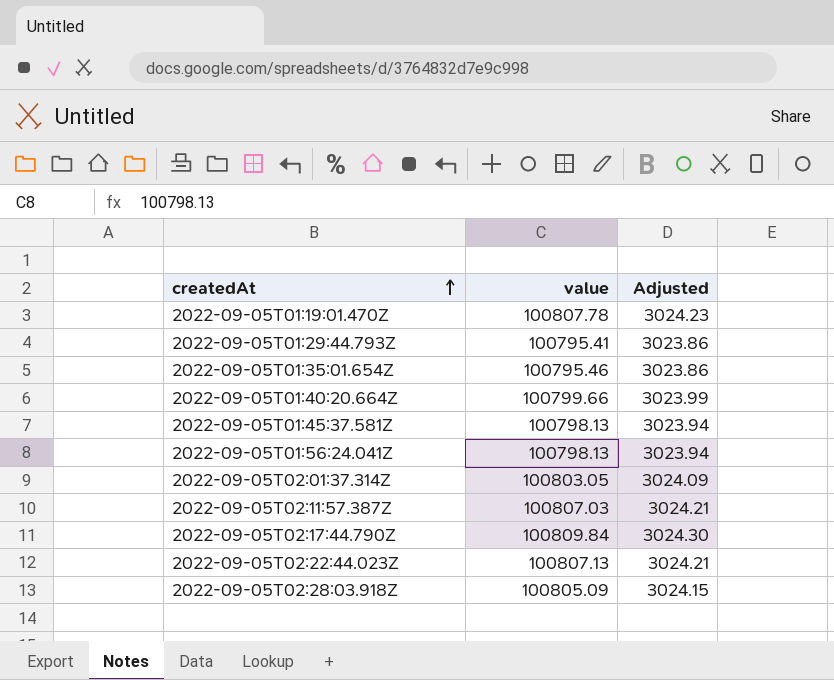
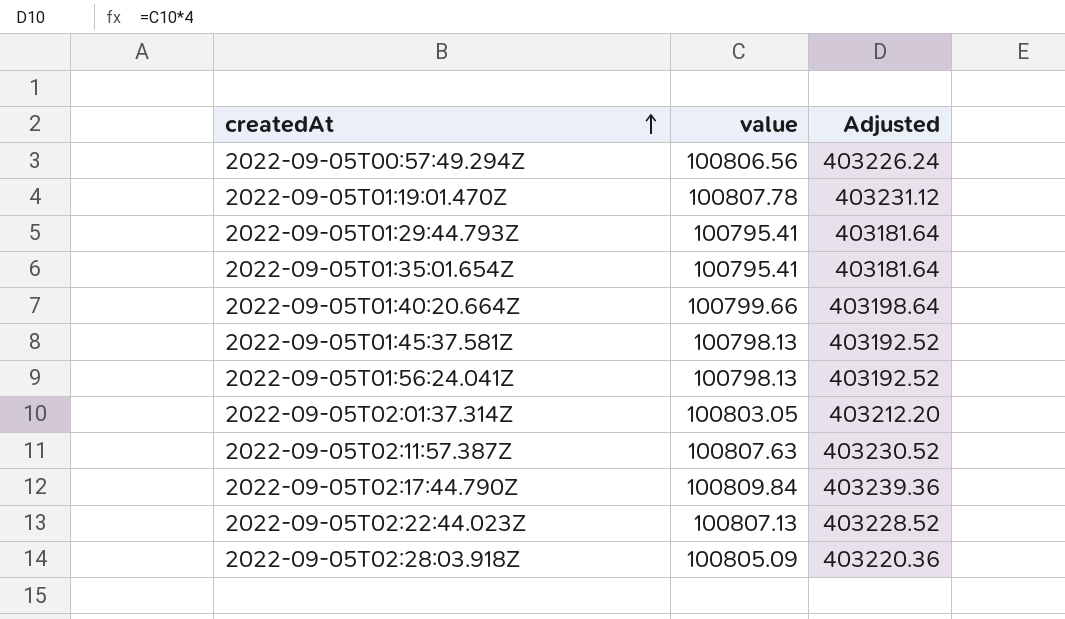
column Adjusted | formula: [value] * 0.03 -> [value] * 4
row 2022-09-05T00:57:49.294Z: none -> 100806.56 | 403226.24
2022-09-05T01:35:01.654Z | value: 100795.46 -> 100795.41
2022-09-05T02:11:57.387Z | value: 100807.03 -> 100807.63

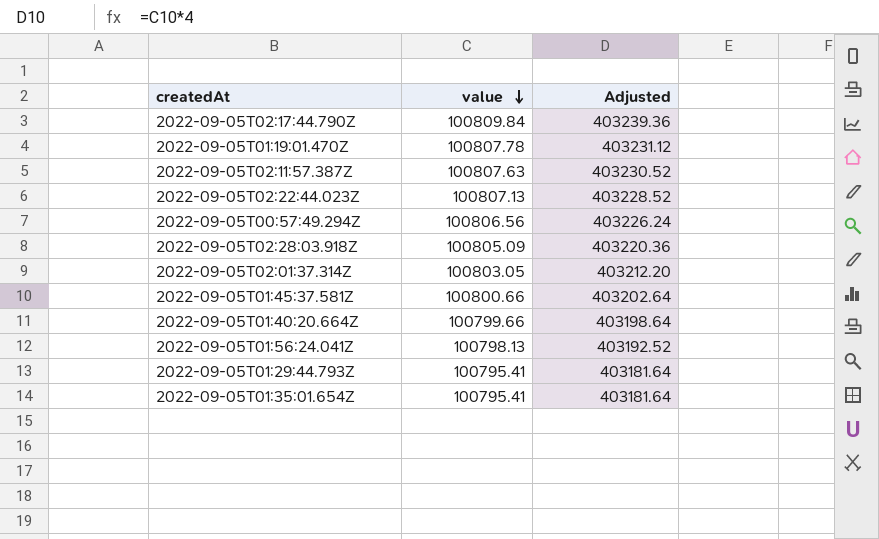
row order: createdAt ascending -> value descending
2022-09-05T01:45:37.581Z | value: 100798.13 -> 100800.66
2022-09-05T01:45:37.581Z | Adjusted: 403192.52 -> 403202.64

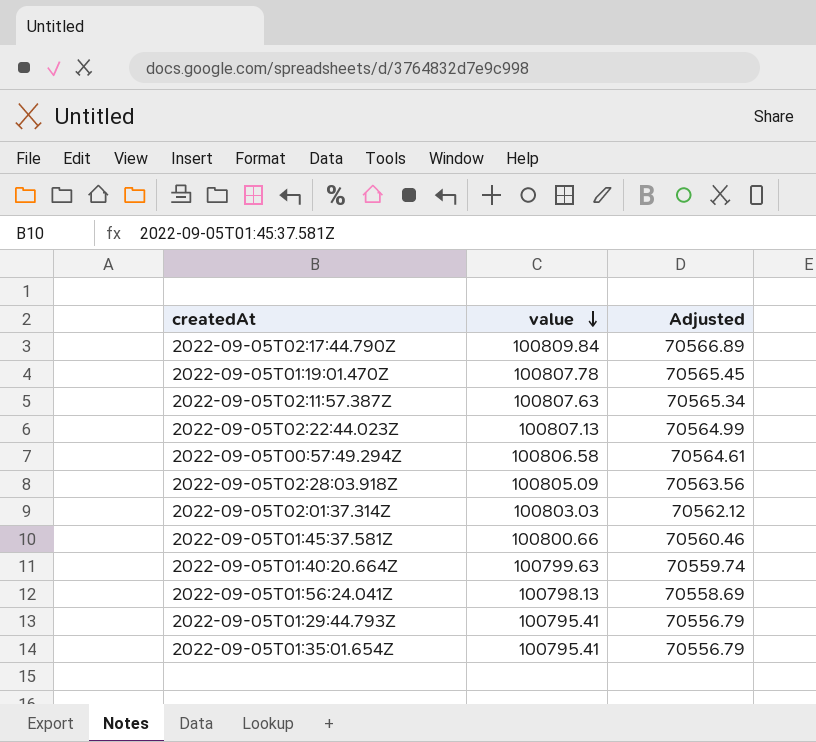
column Adjusted | formula: [value] * 4 -> [value] * 0.7
2022-09-05T00:57:49.294Z | value: 100806.56 -> 100806.58
2022-09-05T02:01:37.314Z | value: 100803.05 -> 100803.03
2022-09-05T01:40:20.664Z | value: 100799.66 -> 100799.63

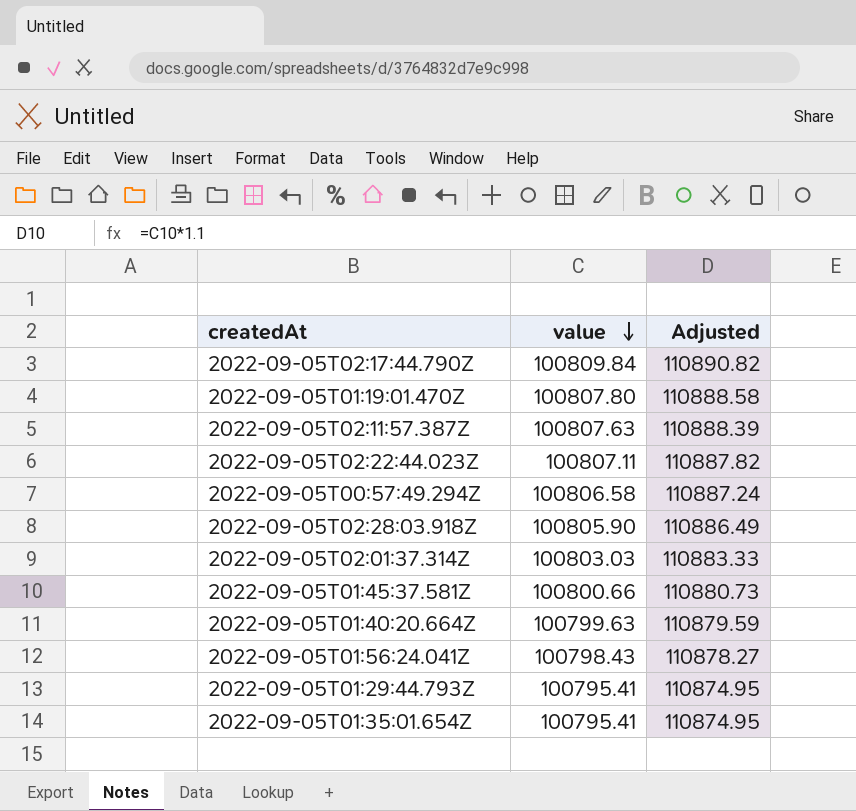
column Adjusted | formula: [value] * 0.7 -> [value] * 1.1
2022-09-05T01:19:01.470Z | value: 100807.78 -> 100807.80
2022-09-05T02:22:44.023Z | value: 100807.13 -> 100807.11
2022-09-05T02:28:03.918Z | value: 100805.09 -> 100805.90
2022-09-05T01:56:24.041Z | value: 100798.13 -> 100798.43

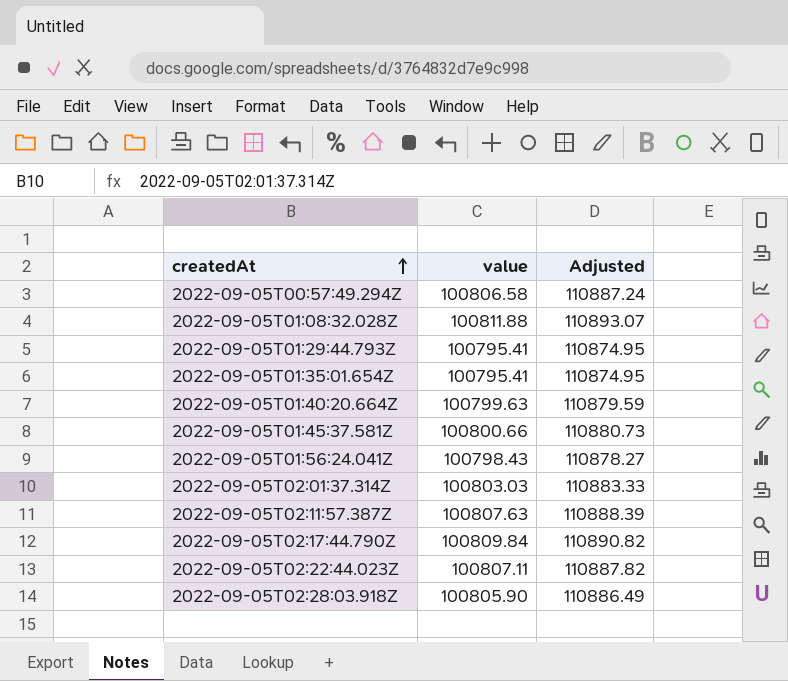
row order: value descending -> createdAt ascending
row 2022-09-05T01:19:01.470Z: 100807.80 | 110888.58 -> none
row 2022-09-05T01:08:32.028Z: none -> 100811.88 | 110893.07

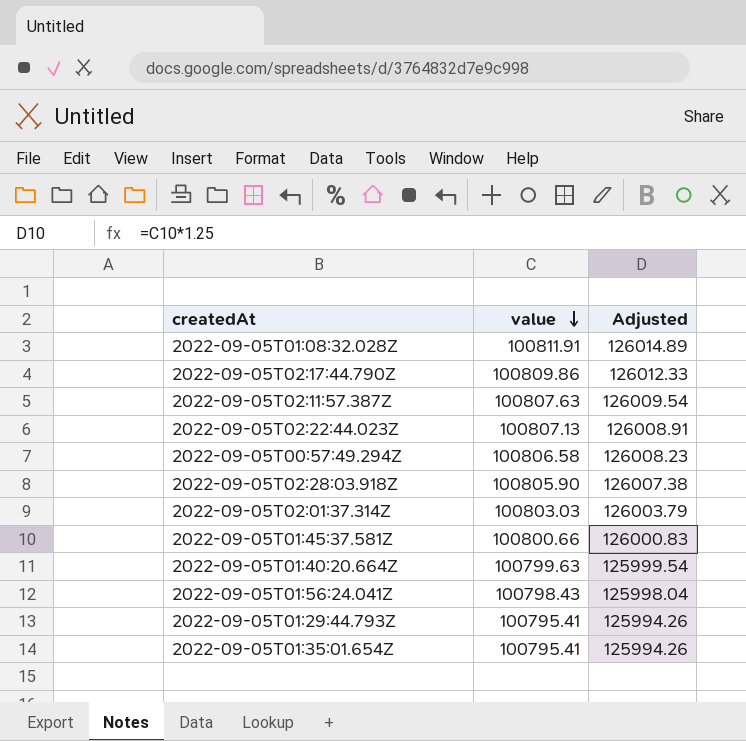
row order: createdAt ascending -> value descending
column Adjusted | formula: [value] * 1.1 -> [value] * 1.25
2022-09-05T01:08:32.028Z | value: 100811.88 -> 100811.91
2022-09-05T02:17:44.790Z | value: 100809.84 -> 100809.86
2022-09-05T02:22:44.023Z | value: 100807.11 -> 100807.13

